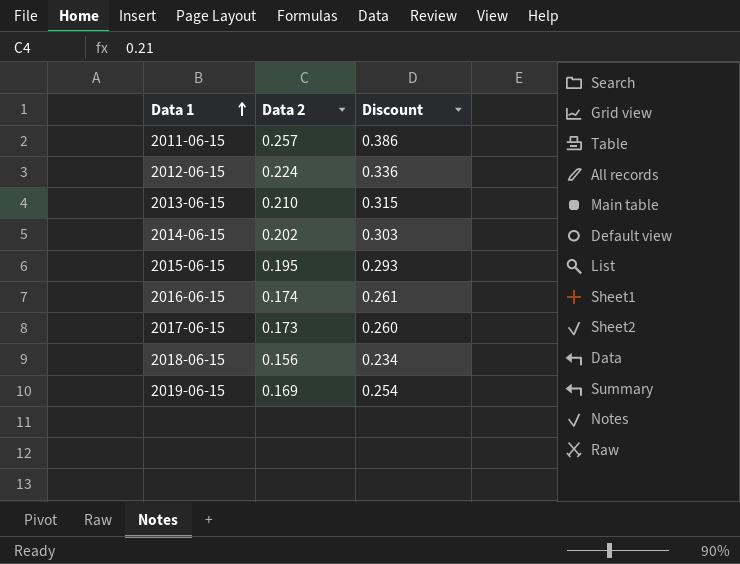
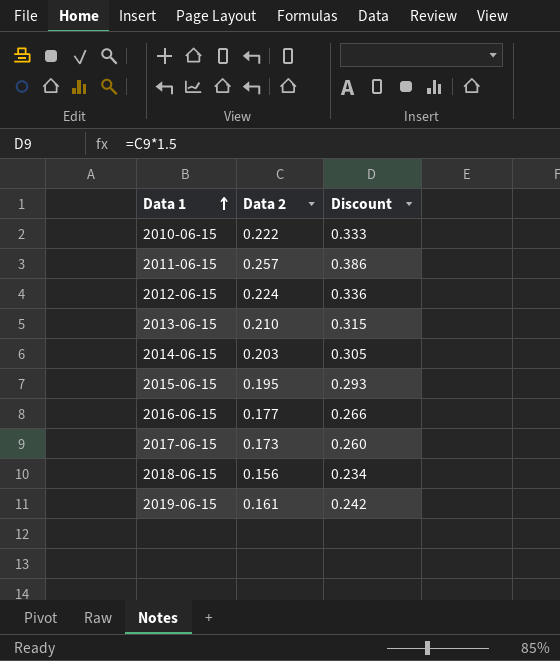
row 2010-06-15: none -> 0.222 | 0.333
2014-06-15 | Data 2: 0.202 -> 0.203
2014-06-15 | Discount: 0.303 -> 0.305
2016-06-15 | Data 2: 0.174 -> 0.177
2016-06-15 | Discount: 0.261 -> 0.266
2019-06-15 | Data 2: 0.169 -> 0.161
2019-06-15 | Discount: 0.254 -> 0.242

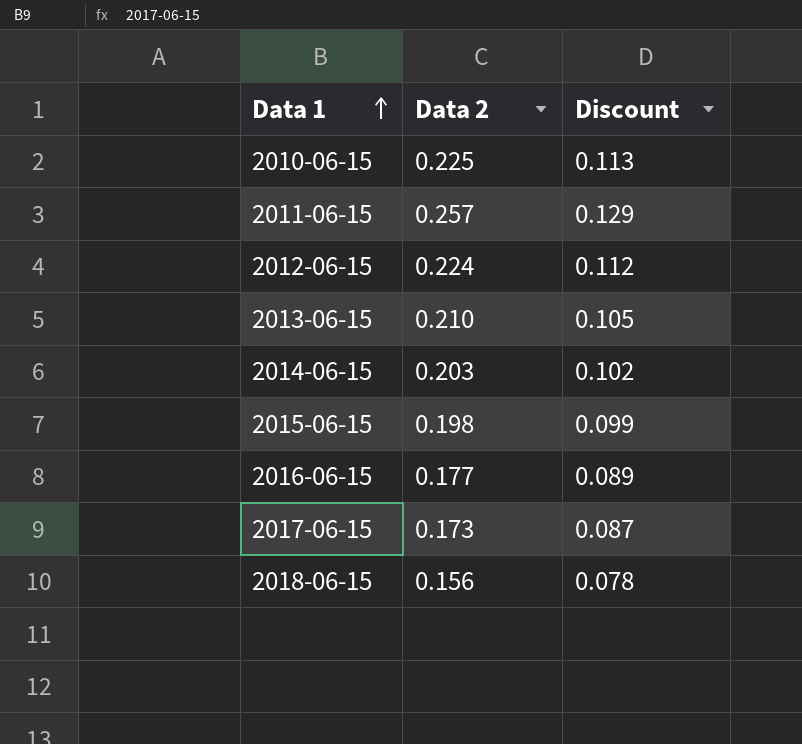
column Discount | formula: [Data 2] * 1.5 -> [Data 2] * 0.5
row 2019-06-15: 0.161 | 0.242 -> none
2010-06-15 | Data 2: 0.222 -> 0.225
2015-06-15 | Data 2: 0.195 -> 0.198

